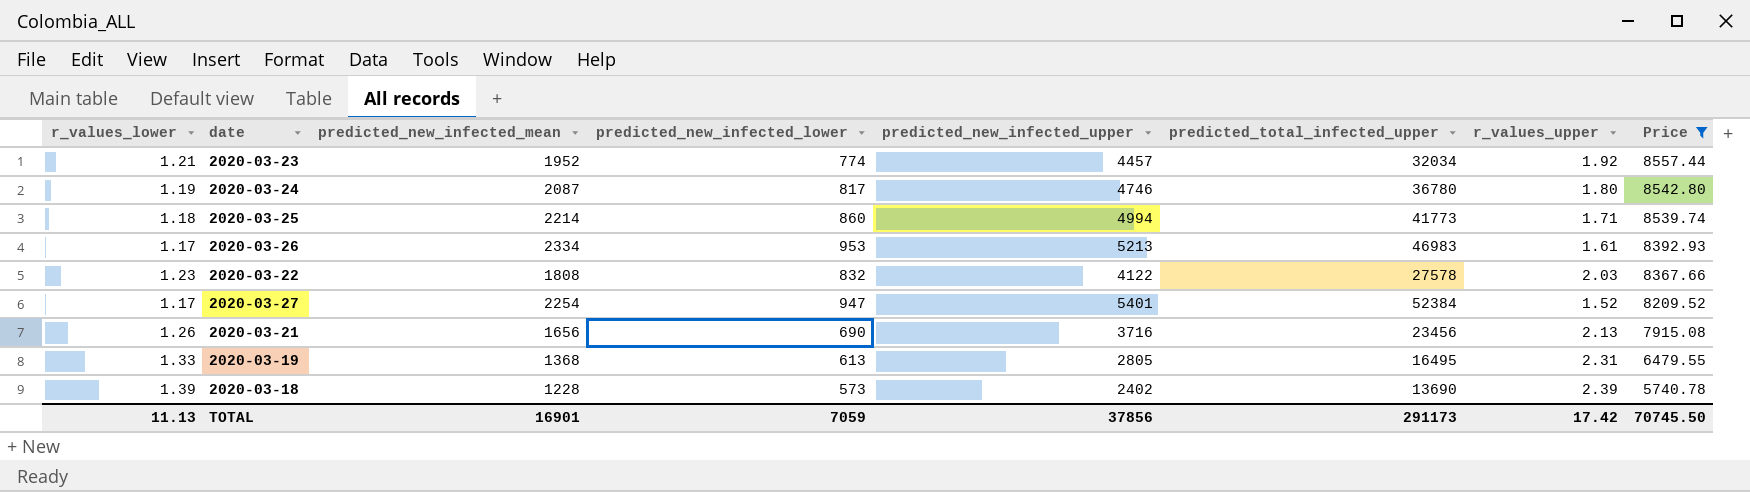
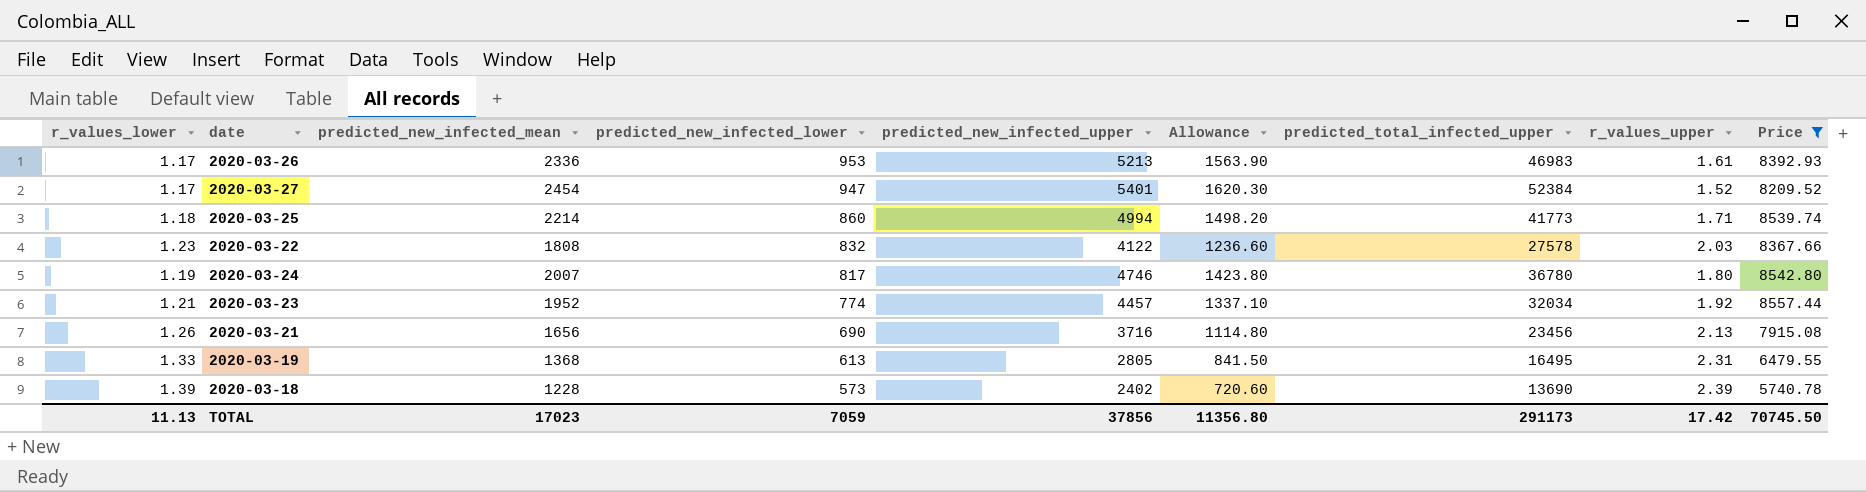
row order: Price descending -> predicted_new_infected_lower descending
column Allowance | formula: none -> [predicted_new_infected_upper] * 0.3
2020-03-26 | predicted_new_infected_mean: 2334 -> 2336
2020-03-27 | predicted_new_infected_mean: 2254 -> 2454
2020-03-24 | predicted_new_infected_mean: 2087 -> 2007
TOTAL | predicted_new_infected_mean: 16901 -> 17023

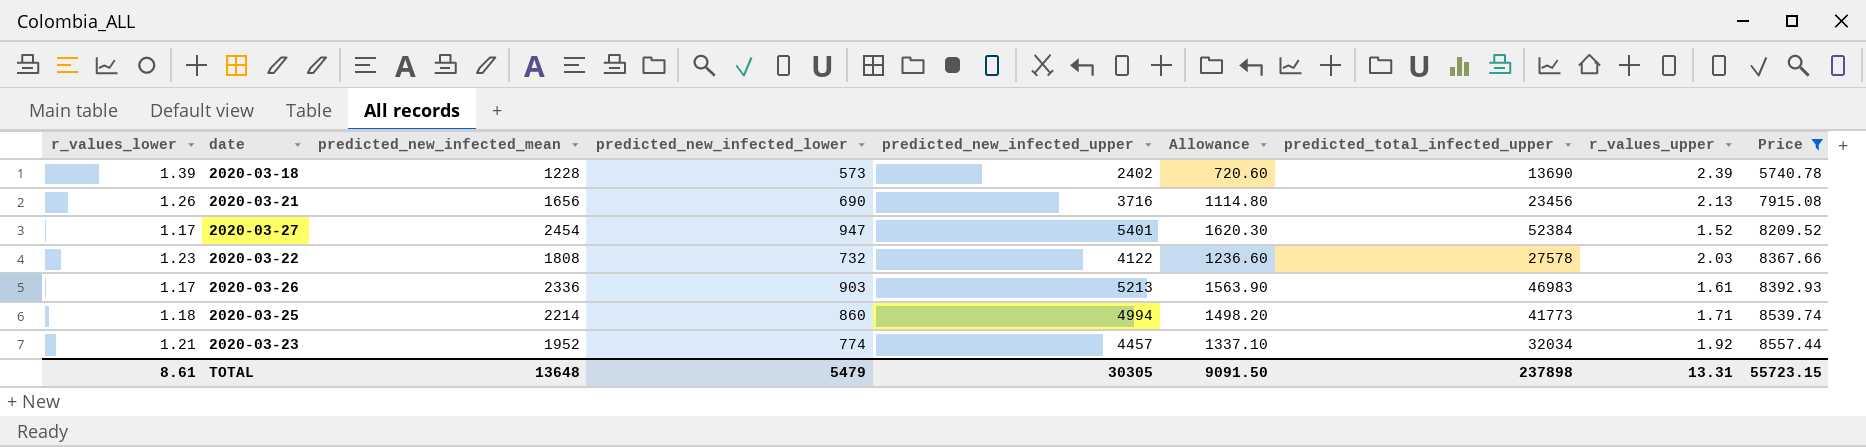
row order: predicted_new_infected_lower descending -> Price ascending
row 2020-03-24: 1.19 | 2007 | 817 | 4746 | 1423.80 | 36780 | 1.80 | 8542.80 -> none
row 2020-03-19: 1.33 | 1368 | 613 | 2805 | 841.50 | 16495 | 2.31 | 6479.55 -> none
2020-03-22 | predicted_new_infected_lower: 832 -> 732
2020-03-26 | predicted_new_infected_lower: 953 -> 903
TOTAL | r_values_lower: 11.13 -> 8.61
TOTAL | predicted_new_infected_mean: 17023 -> 13648
TOTAL | predicted_new_infected_lower: 7059 -> 5479
TOTAL | predicted_new_infected_upper: 37856 -> 30305
TOTAL | Allowance: 11356.80 -> 9091.50
TOTAL | predicted_total_infected_upper: 291173 -> 237898
TOTAL | r_values_upper: 17.42 -> 13.31
TOTAL | Price: 70745.50 -> 55723.15

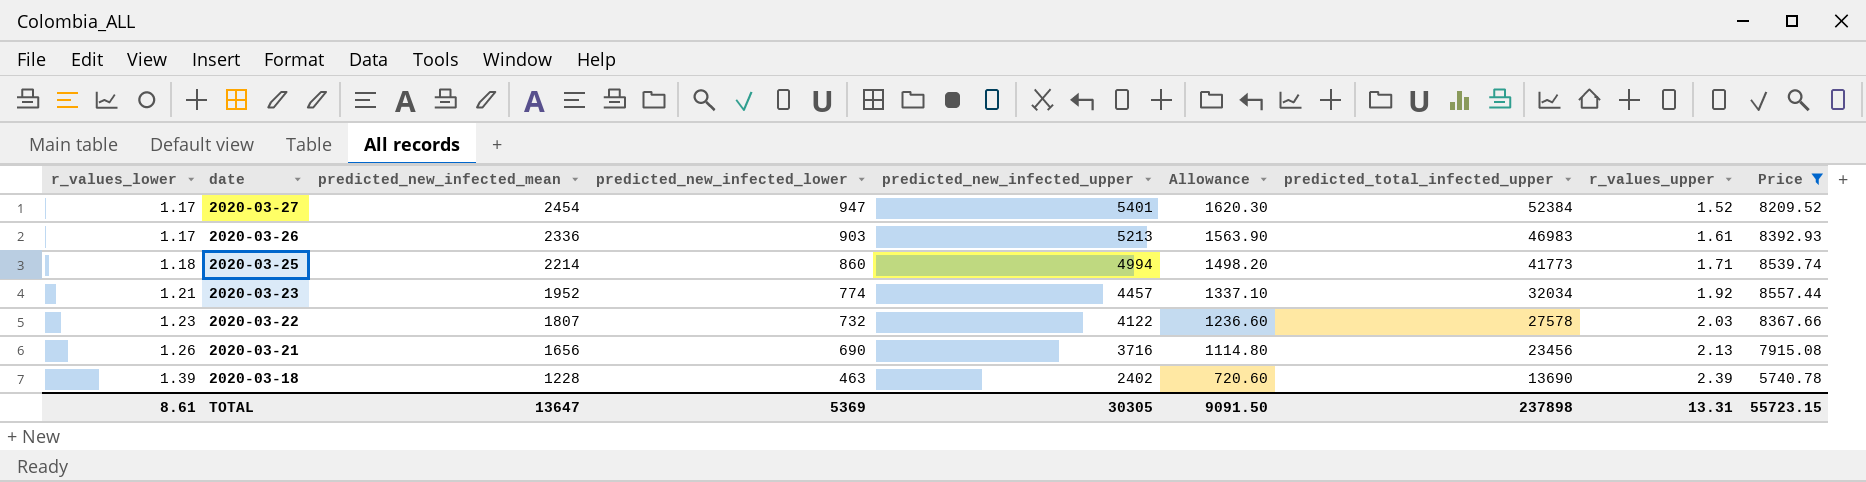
row order: Price ascending -> r_values_lower ascending
2020-03-22 | predicted_new_infected_mean: 1808 -> 1807
2020-03-18 | predicted_new_infected_lower: 573 -> 463
TOTAL | predicted_new_infected_mean: 13648 -> 13647
TOTAL | predicted_new_infected_lower: 5479 -> 5369

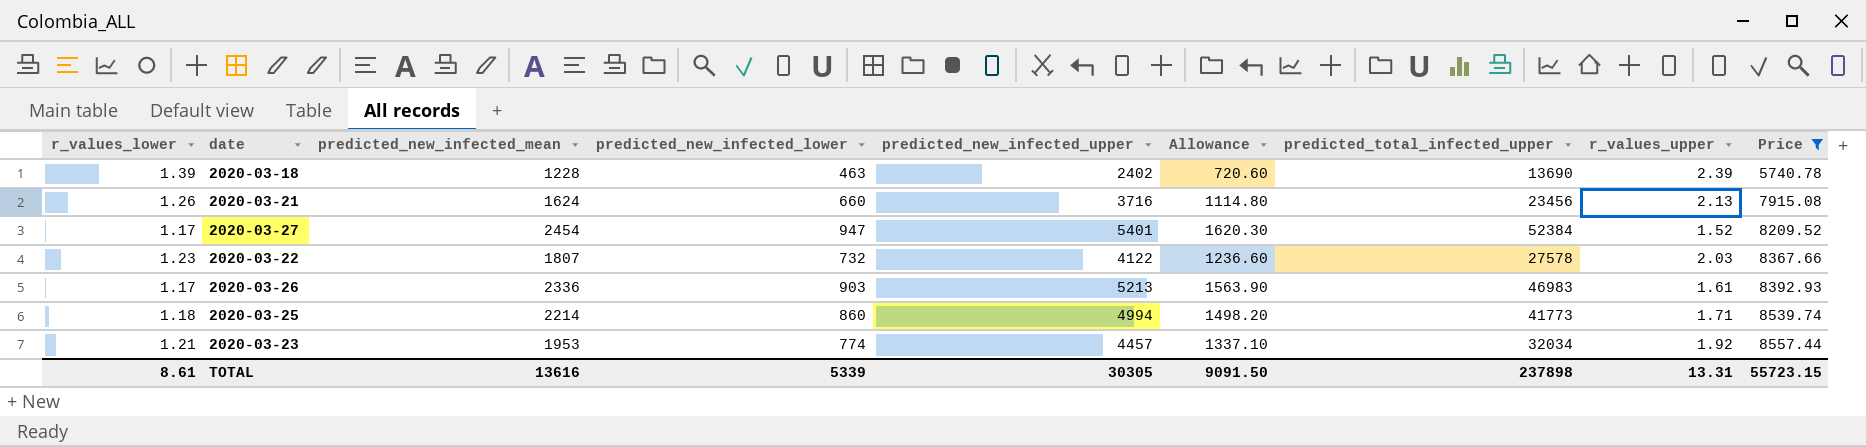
row order: r_values_lower ascending -> Price ascending
2020-03-21 | predicted_new_infected_mean: 1656 -> 1624
2020-03-21 | predicted_new_infected_lower: 690 -> 660
2020-03-23 | predicted_new_infected_mean: 1952 -> 1953
TOTAL | predicted_new_infected_mean: 13647 -> 13616
TOTAL | predicted_new_infected_lower: 5369 -> 5339

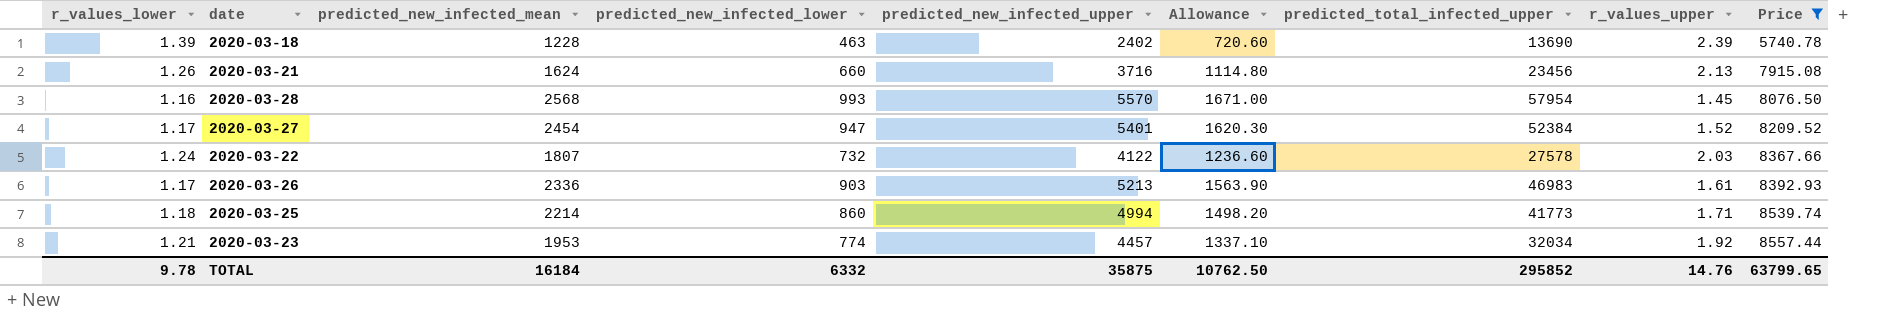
row 2020-03-28: none -> 1.16 | 2568 | 993 | 5570 | 1671.00 | 57954 | 1.45 | 8076.50
2020-03-22 | r_values_lower: 1.23 -> 1.24
TOTAL | r_values_lower: 8.61 -> 9.78
TOTAL | predicted_new_infected_mean: 13616 -> 16184
TOTAL | predicted_new_infected_lower: 5339 -> 6332
TOTAL | predicted_new_infected_upper: 30305 -> 35875
TOTAL | Allowance: 9091.50 -> 10762.50
TOTAL | predicted_total_infected_upper: 237898 -> 295852
TOTAL | r_values_upper: 13.31 -> 14.76
TOTAL | Price: 55723.15 -> 63799.65

